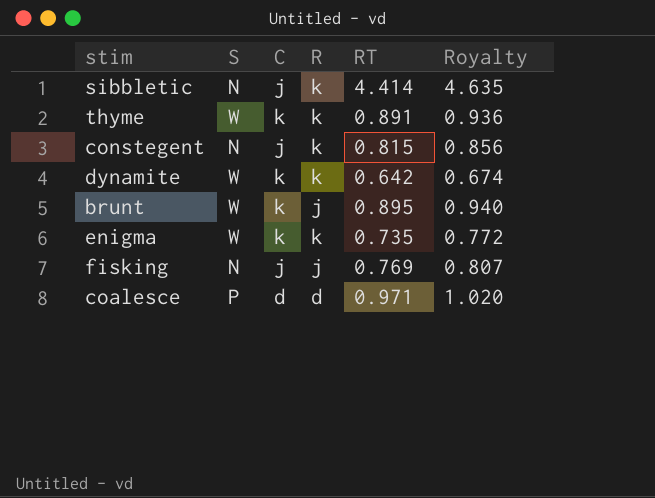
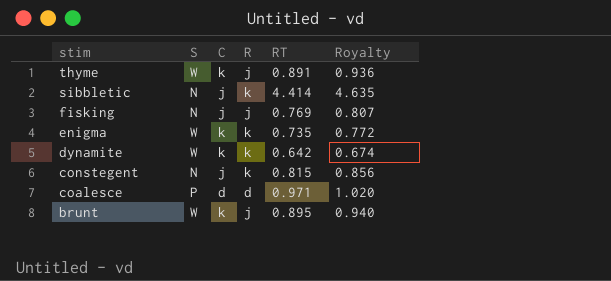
row order: none -> stim descending
thyme | R: k -> j

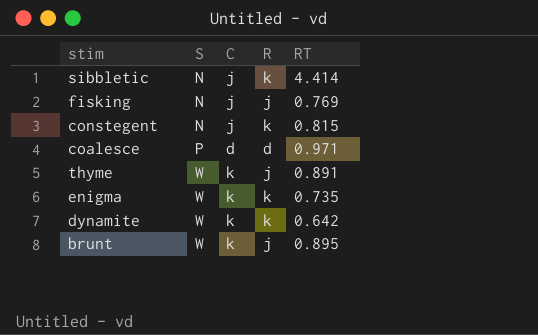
row order: stim descending -> S ascending
column Royalty | formula: [RT] * 1.05 -> none

